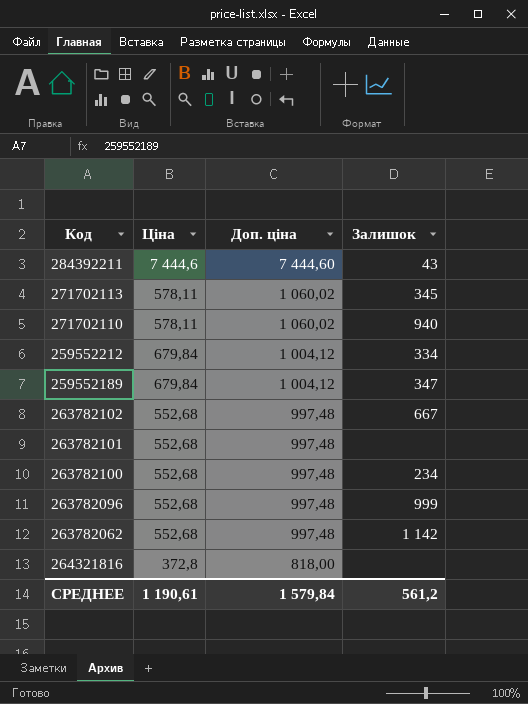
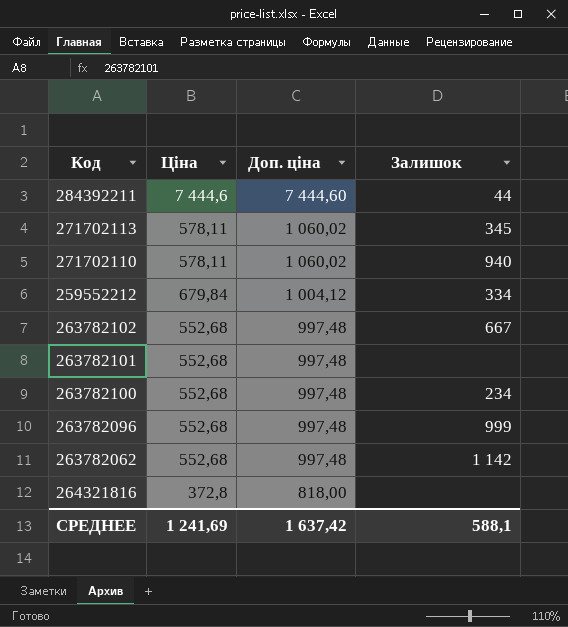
row 259552189: 679,84 | 1 004,12 | 347 -> none
284392211 | Залишок: 43 -> 44
СРЕДНЕЕ | Ціна: 1 190,61 -> 1 241,69
СРЕДНЕЕ | Доп. ціна: 1 579,84 -> 1 637,42
СРЕДНЕЕ | Залишок: 561,2 -> 588,1

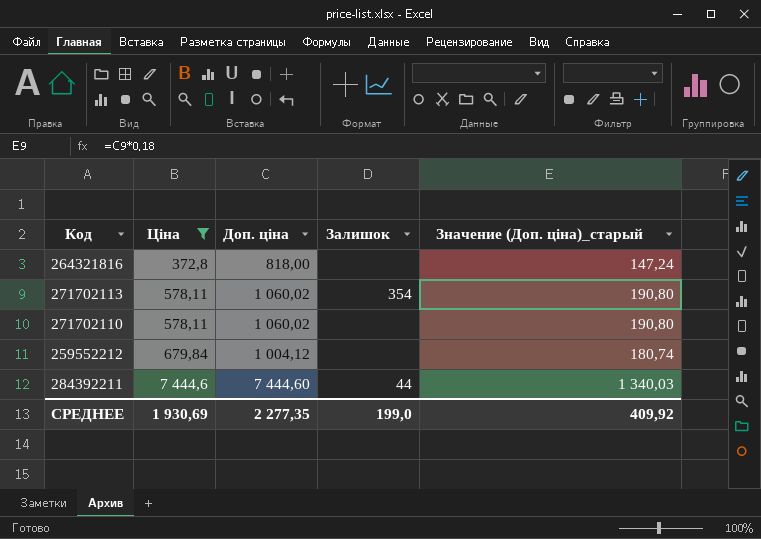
filter: none -> Ціна != 552,68
row order: Доп. ціна descending -> Ціна ascending
column Значение (Доп. ціна)_старый | formula: none -> [Доп. ціна] * 0,18
271702113 | Залишок: 345 -> 354
271702110 | Залишок: 940 -> none
259552212 | Залишок: 334 -> none
СРЕДНЕЕ | Ціна: 1 241,69 -> 1 930,69
СРЕДНЕЕ | Доп. ціна: 1 637,42 -> 2 277,35
СРЕДНЕЕ | Залишок: 588,1 -> 199,0

